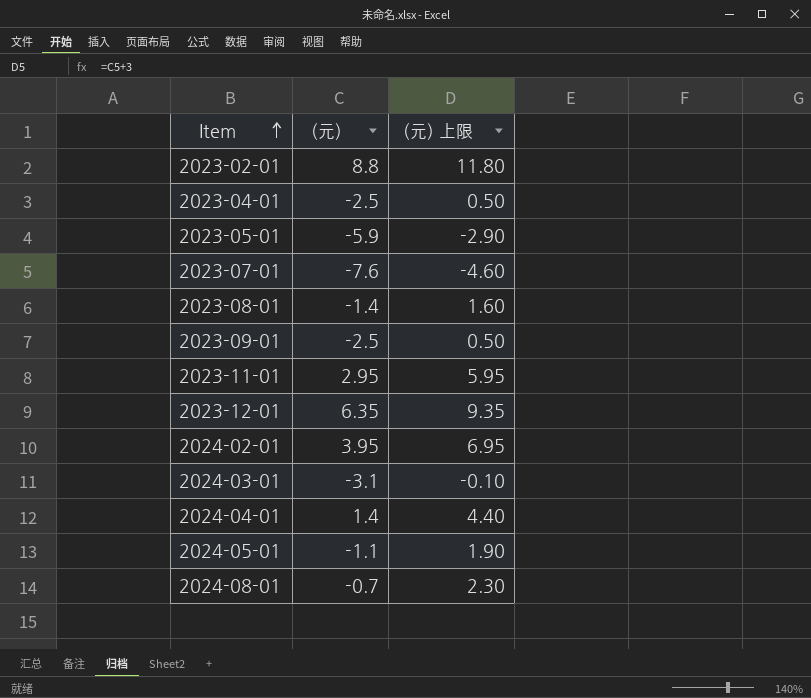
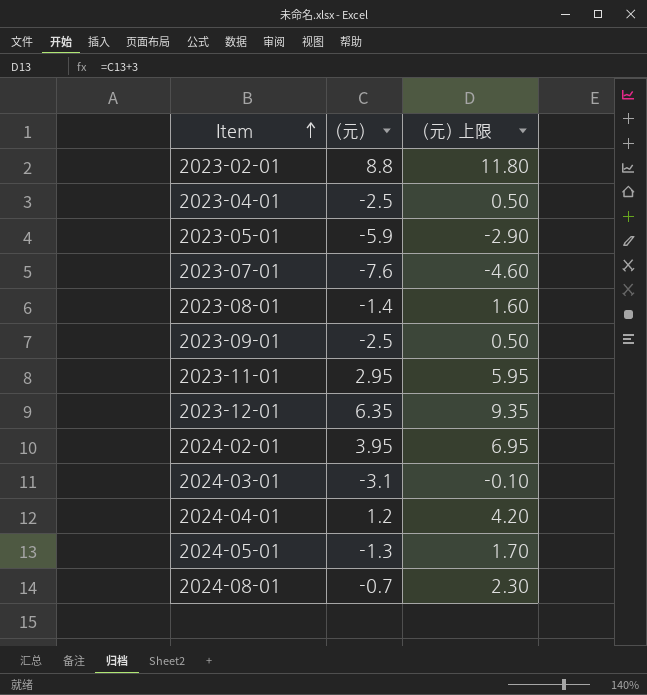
2024-04-01 | (元): 1.4 -> 1.2
2024-04-01 | (元) 上限: 4.40 -> 4.20
2024-05-01 | (元): -1.1 -> -1.3
2024-05-01 | (元) 上限: 1.90 -> 1.70

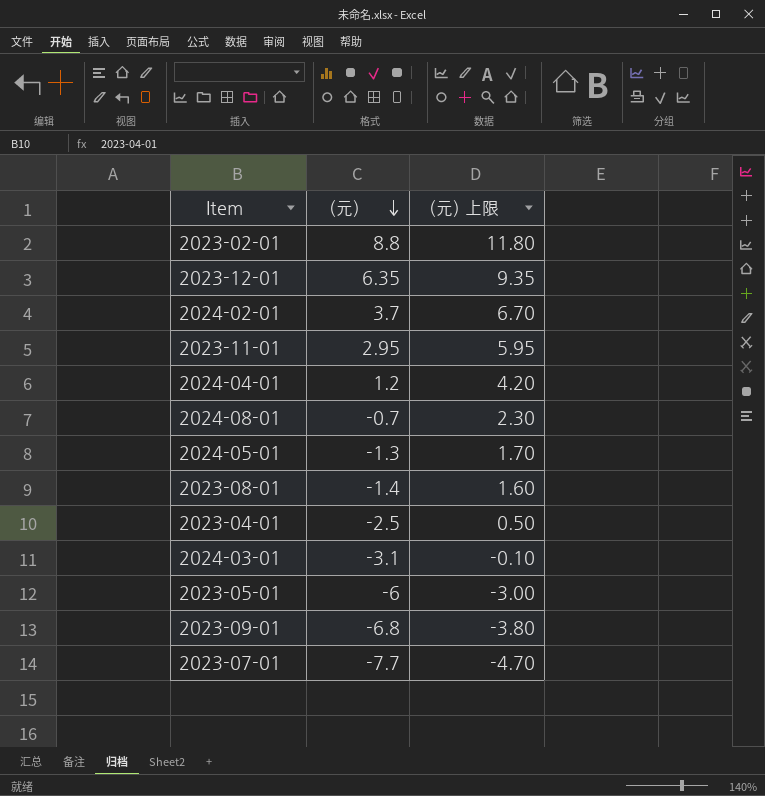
row order: Item ascending -> (元) descending
2024-02-01 | (元): 3.95 -> 3.7
2024-02-01 | (元) 上限: 6.95 -> 6.70
2023-05-01 | (元): -5.9 -> -6
2023-05-01 | (元) 上限: -2.90 -> -3.00
2023-09-01 | (元): -2.5 -> -6.8
2023-09-01 | (元) 上限: 0.50 -> -3.80
2023-07-01 | (元): -7.6 -> -7.7
2023-07-01 | (元) 上限: -4.60 -> -4.70

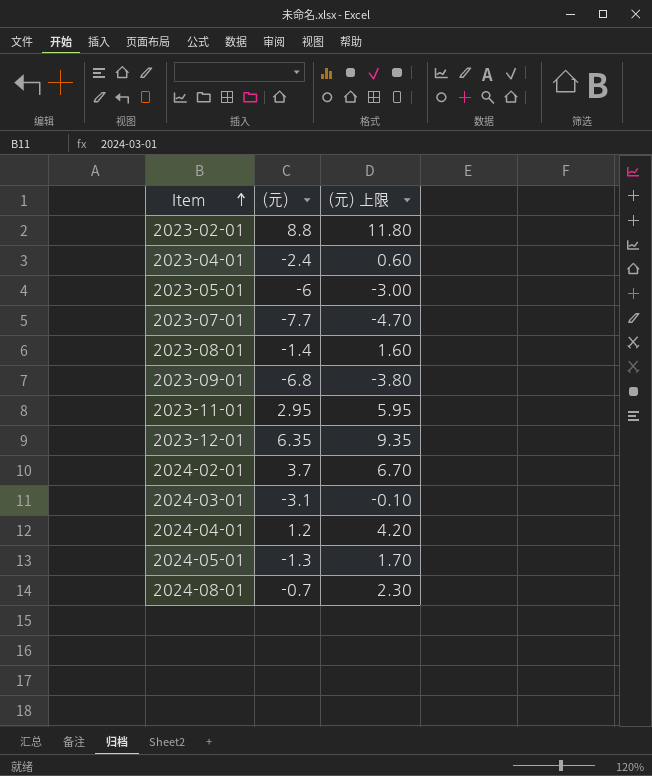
row order: (元) descending -> Item ascending
2023-04-01 | (元): -2.5 -> -2.4
2023-04-01 | (元) 上限: 0.50 -> 0.60

